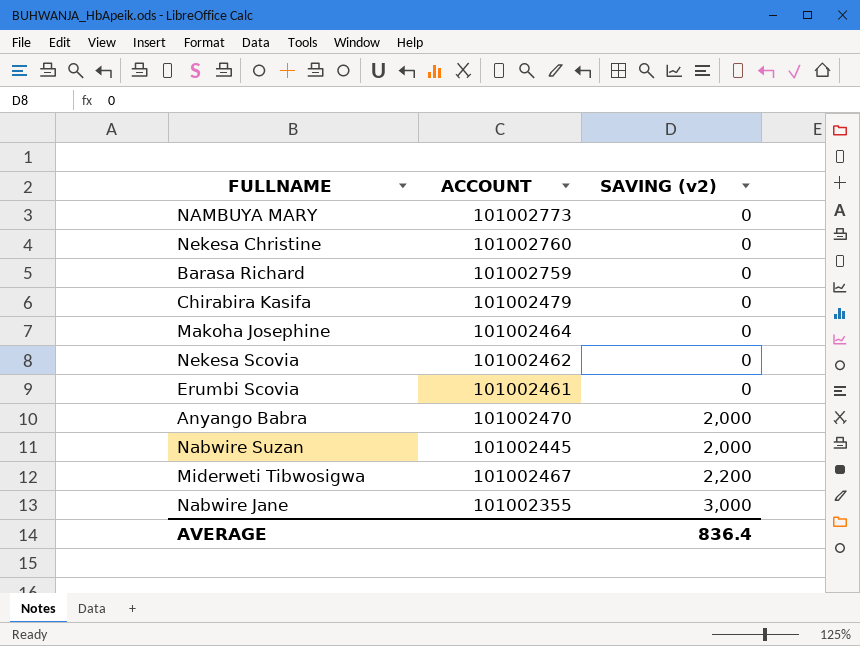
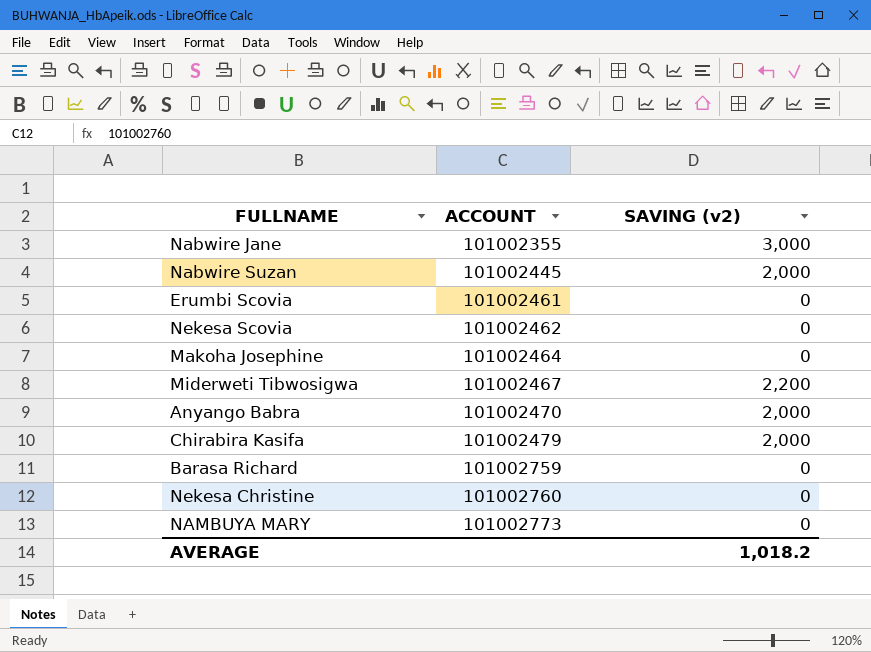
row order: SAVING (v2) ascending -> ACCOUNT ascending
Chirabira Kasifa | SAVING (v2): 0 -> 2,000
AVERAGE | SAVING (v2): 836.4 -> 1,018.2

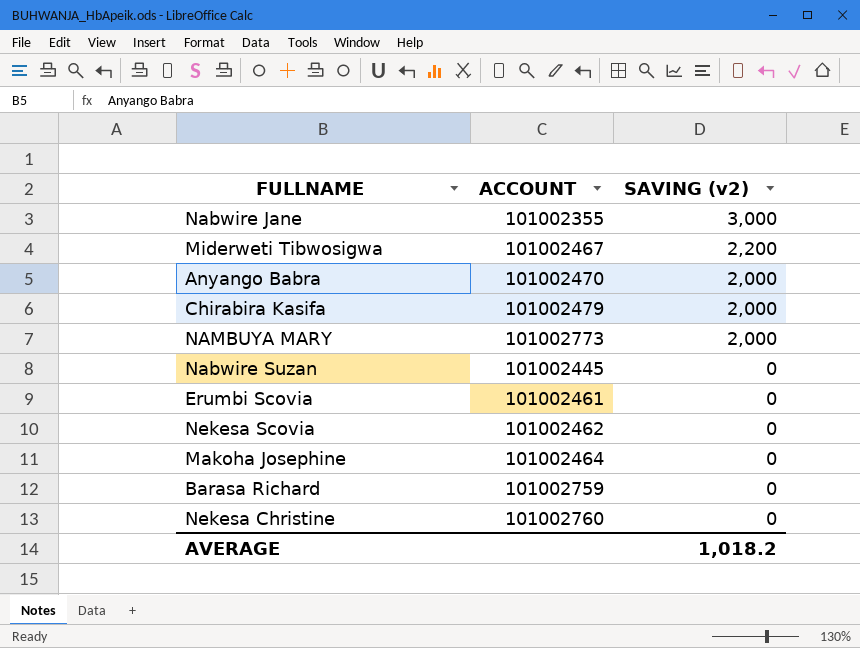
row order: ACCOUNT ascending -> SAVING (v2) descending
NAMBUYA MARY | SAVING (v2): 0 -> 2,000
Nabwire Suzan | SAVING (v2): 2,000 -> 0

